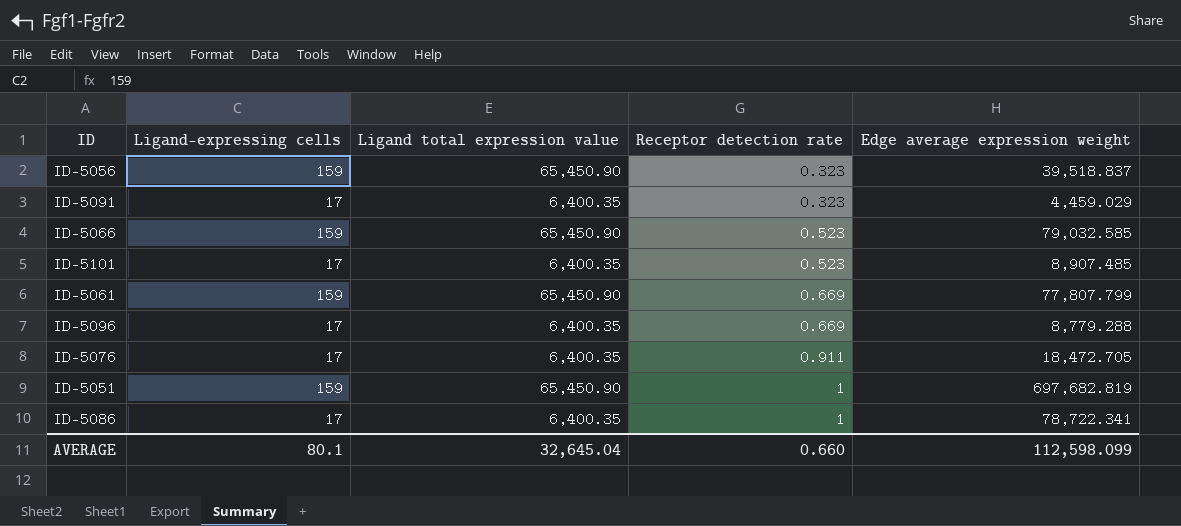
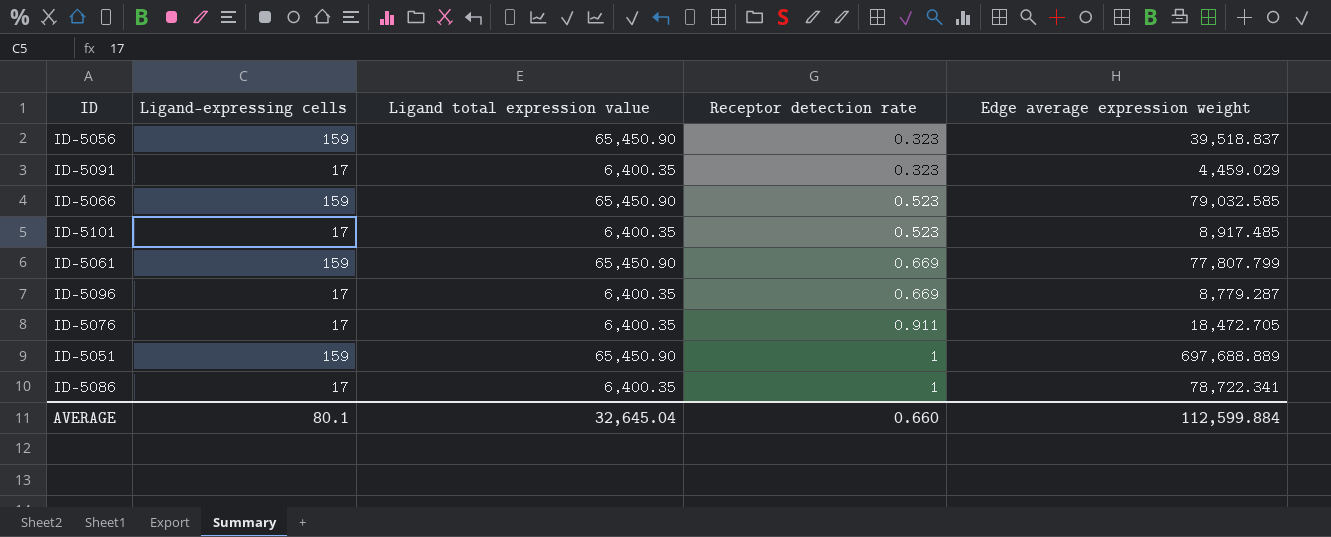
ID-5101 | Edge average expression weight: 8,907.485 -> 8,917.485
ID-5096 | Edge average expression weight: 8,779.288 -> 8,779.287
ID-5051 | Edge average expression weight: 697,682.819 -> 697,688.889
AVERAGE | Edge average expression weight: 112,598.099 -> 112,599.884

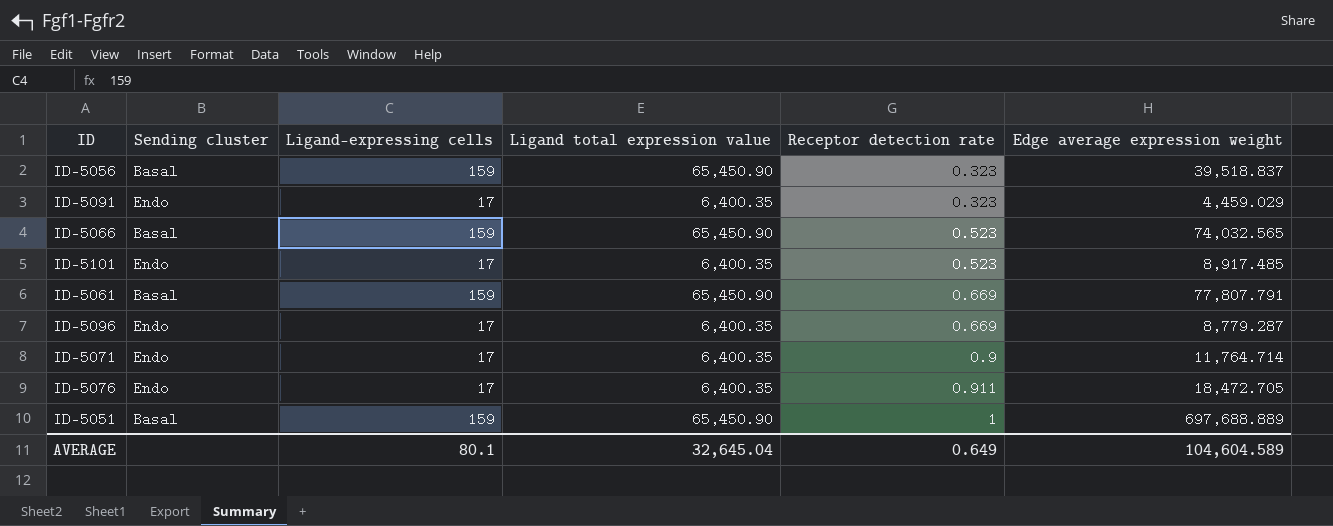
column Sending cluster | position: none -> 2
row ID-5086: 17 | 6,400.35 | 1 | 78,722.341 -> none
ID-5066 | Edge average expression weight: 79,032.585 -> 74,032.565
ID-5061 | Edge average expression weight: 77,807.799 -> 77,807.791
row ID-5071: none -> Endo | 17 | 6,400.35 | 0.9 | 11,764.714
AVERAGE | Receptor detection rate: 0.660 -> 0.649
AVERAGE | Edge average expression weight: 112,599.884 -> 104,604.589

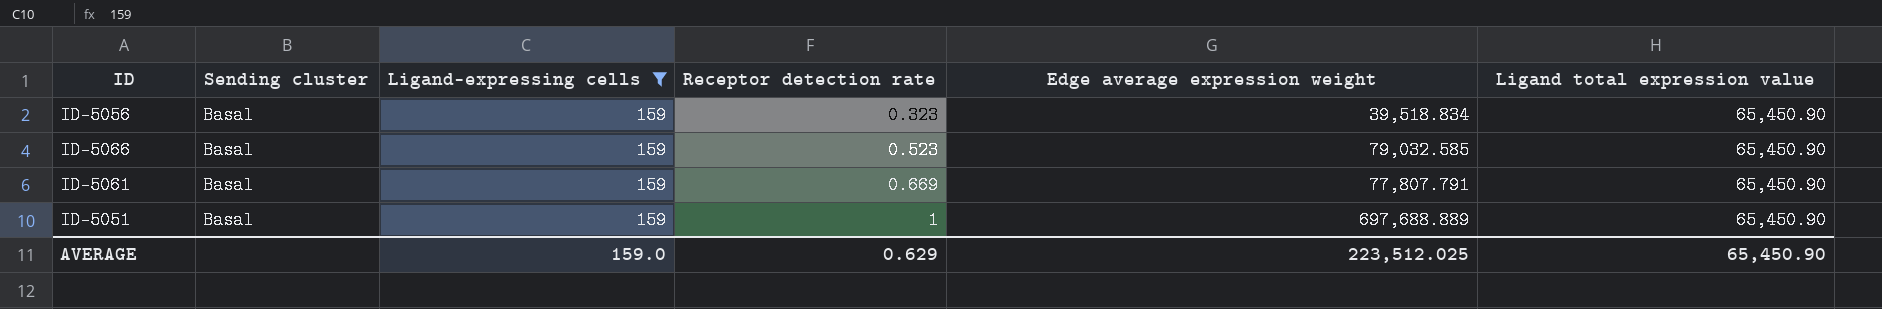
filter: none -> Ligand-expressing cells = 159
column Ligand total expression value | position: 4 -> 6
ID-5056 | Edge average expression weight: 39,518.837 -> 39,518.834
ID-5066 | Edge average expression weight: 74,032.565 -> 79,032.585
AVERAGE | Ligand-expressing cells: 80.1 -> 159.0
AVERAGE | Receptor detection rate: 0.649 -> 0.629
AVERAGE | Edge average expression weight: 104,604.589 -> 223,512.025
AVERAGE | Ligand total expression value: 32,645.04 -> 65,450.90

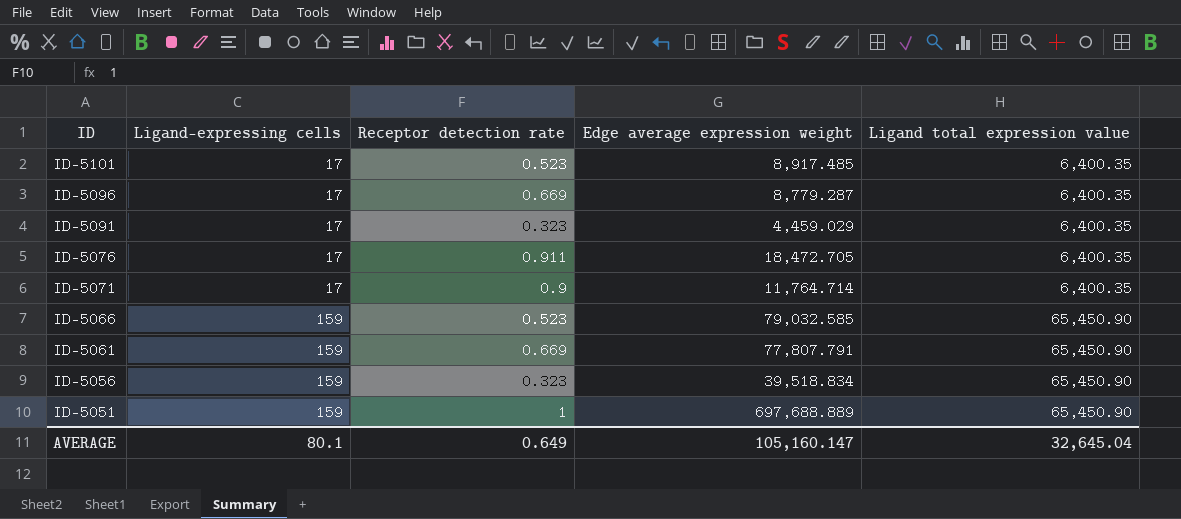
filter: Ligand-expressing cells = 159 -> none
row order: Receptor detection rate ascending -> ID descending
column Sending cluster | position: 2 -> none
AVERAGE | Ligand-expressing cells: 159.0 -> 80.1
AVERAGE | Receptor detection rate: 0.629 -> 0.649
AVERAGE | Edge average expression weight: 223,512.025 -> 105,160.147
AVERAGE | Ligand total expression value: 65,450.90 -> 32,645.04

